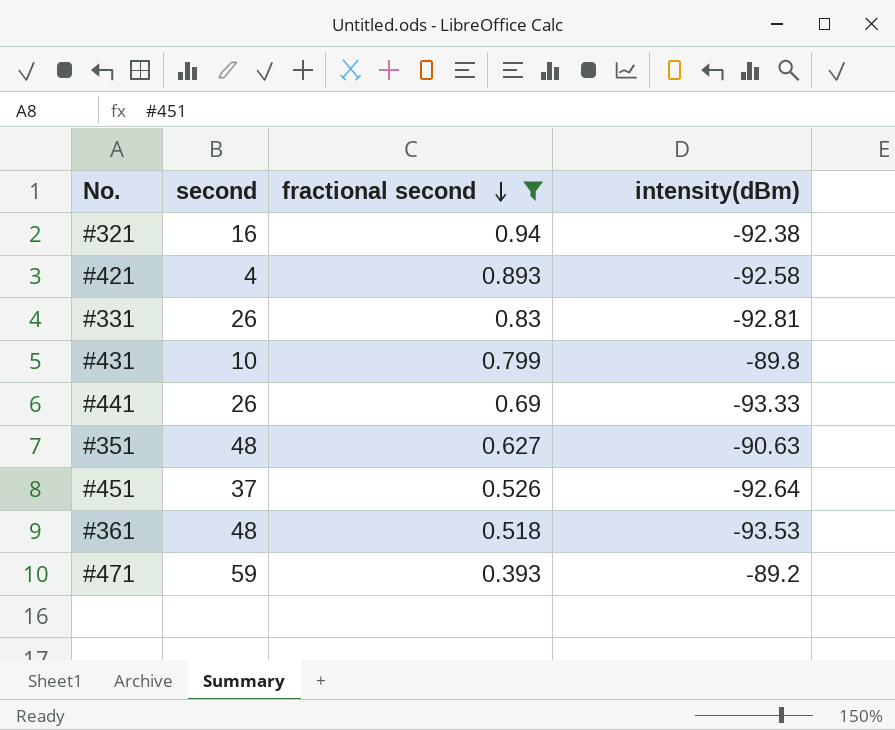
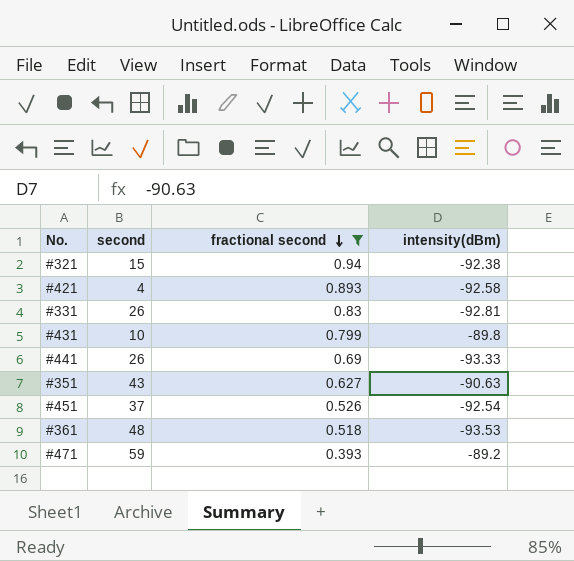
#321 | second: 16 -> 15
#351 | second: 48 -> 43
#451 | intensity(dBm): -92.64 -> -92.54

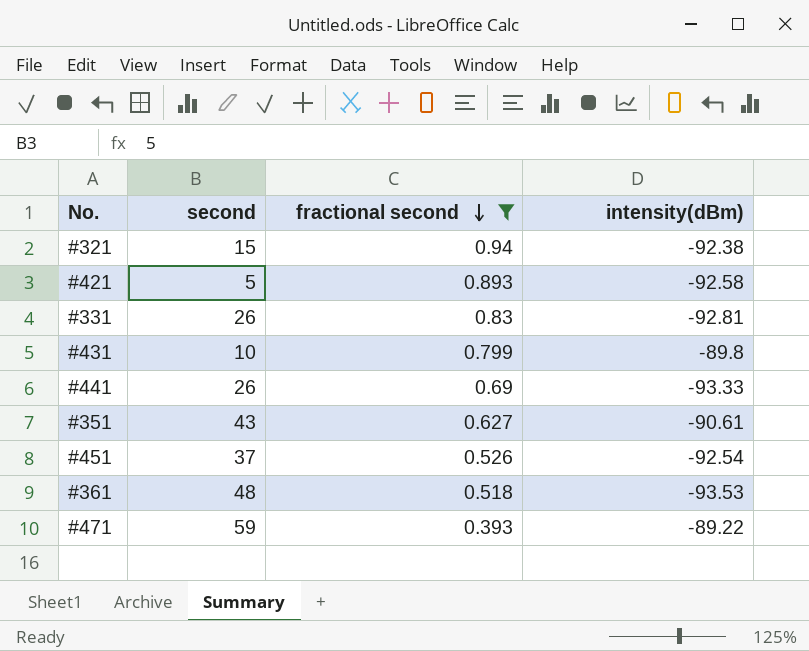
#421 | second: 4 -> 5
#351 | intensity(dBm): -90.63 -> -90.61
#471 | intensity(dBm): -89.2 -> -89.22

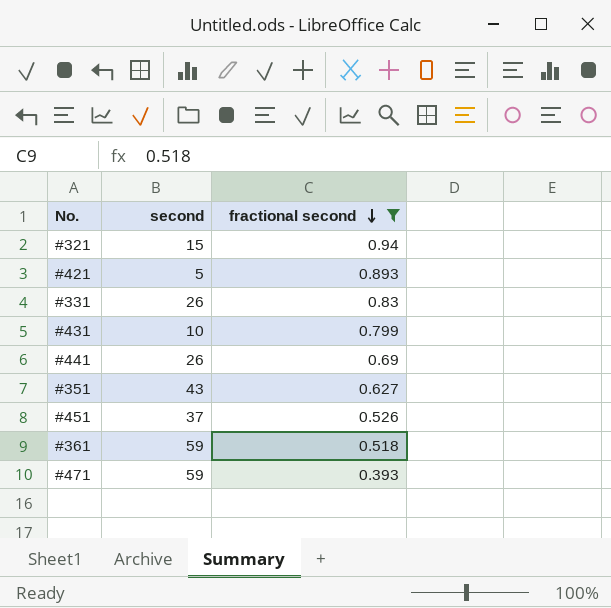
column intensity(dBm) | position: 4 -> none
#361 | second: 48 -> 59

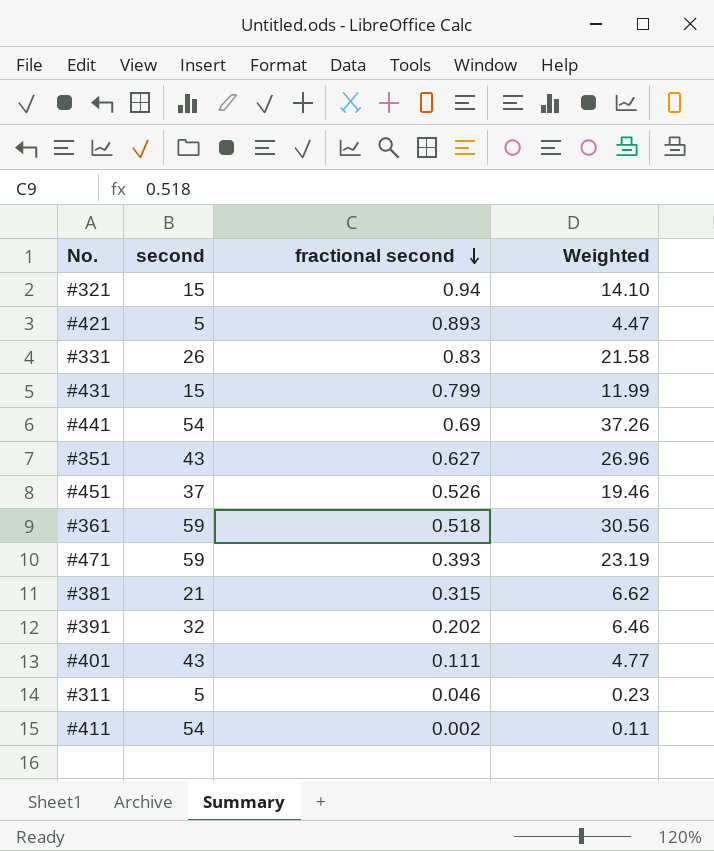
filter: fractional second >= 0.393 -> none
column Weighted | formula: none -> [second] * [fractional second]
#431 | second: 10 -> 15
#441 | second: 26 -> 54

